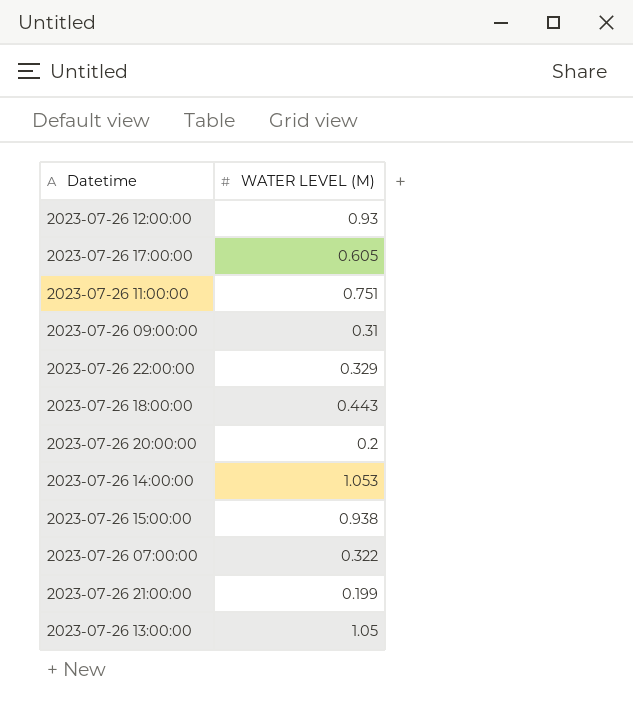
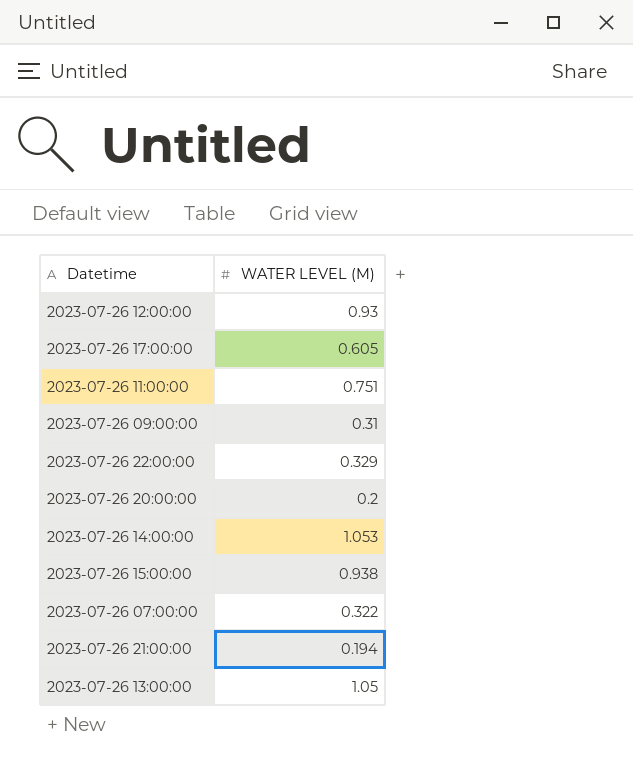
row 2023-07-26 18:00:00: 0.443 -> none
2023-07-26 21:00:00 | WATER LEVEL (M): 0.199 -> 0.194

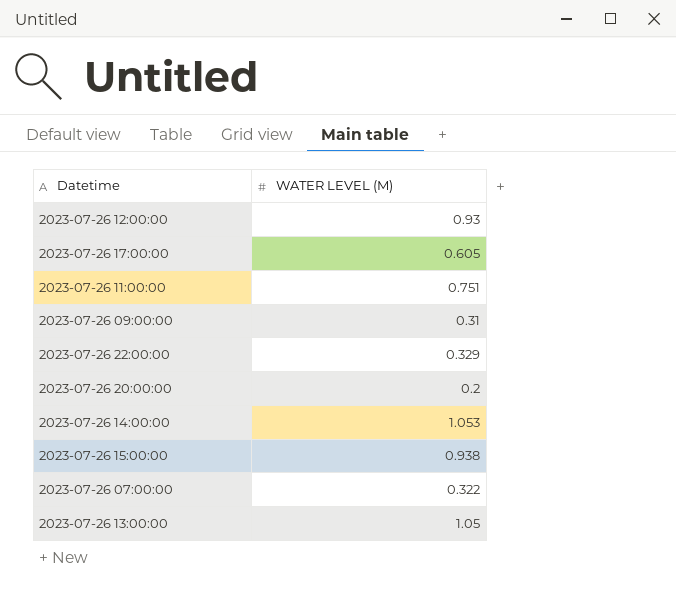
row 2023-07-26 21:00:00: 0.194 -> none

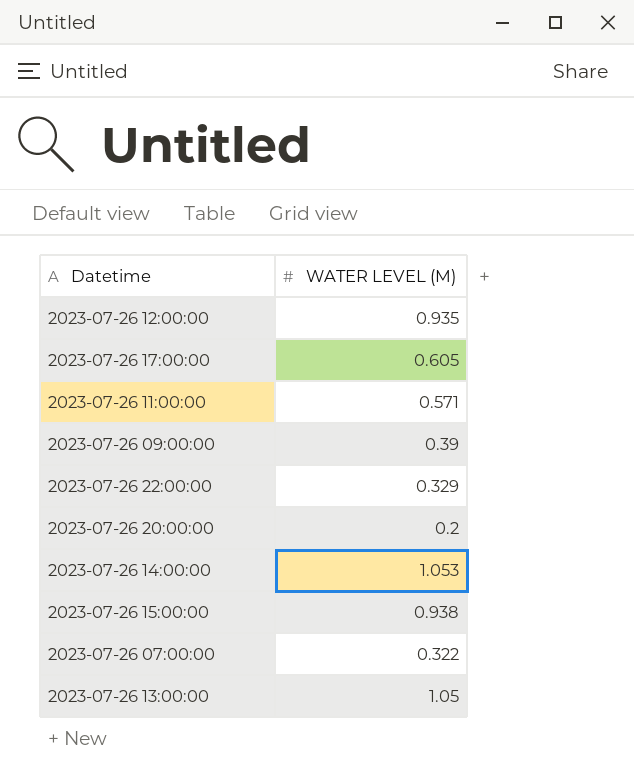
2023-07-26 12:00:00 | WATER LEVEL (M): 0.93 -> 0.935
2023-07-26 11:00:00 | WATER LEVEL (M): 0.751 -> 0.571
2023-07-26 09:00:00 | WATER LEVEL (M): 0.31 -> 0.39

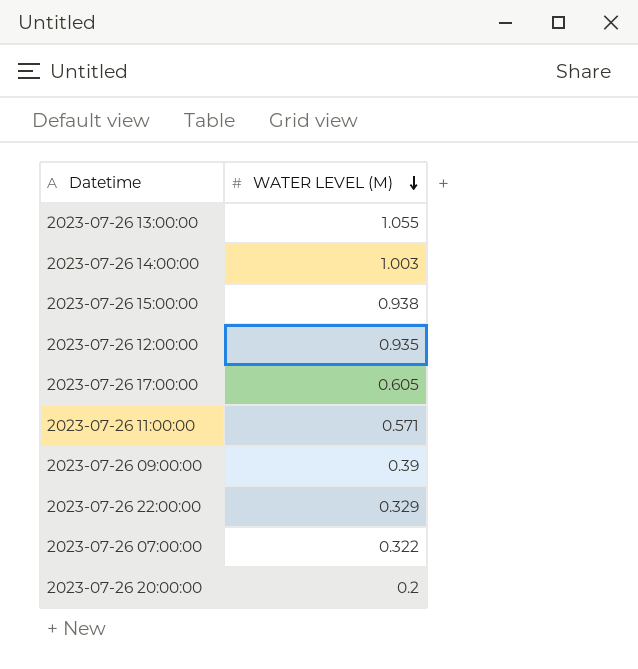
row order: none -> WATER LEVEL (M) descending
2023-07-26 13:00:00 | WATER LEVEL (M): 1.05 -> 1.055
2023-07-26 14:00:00 | WATER LEVEL (M): 1.053 -> 1.003

